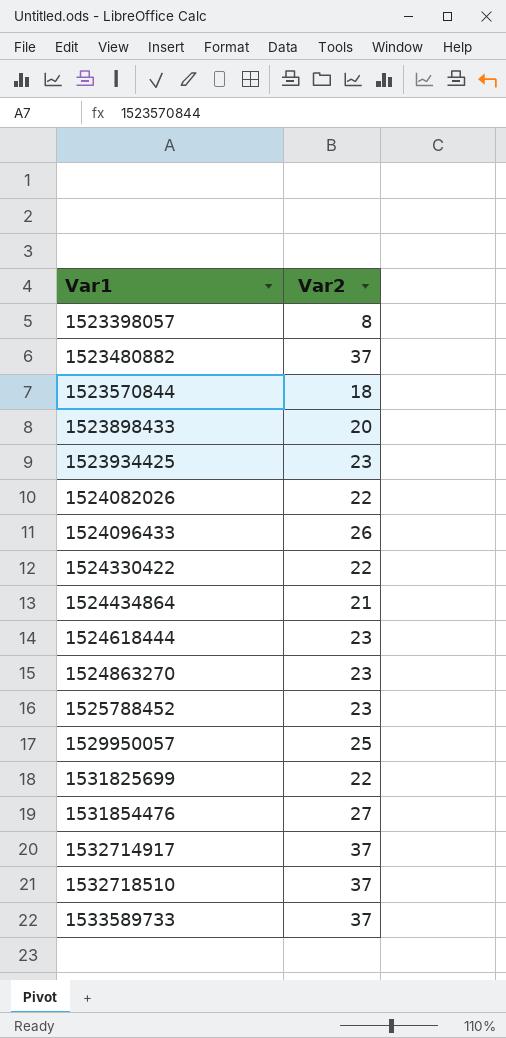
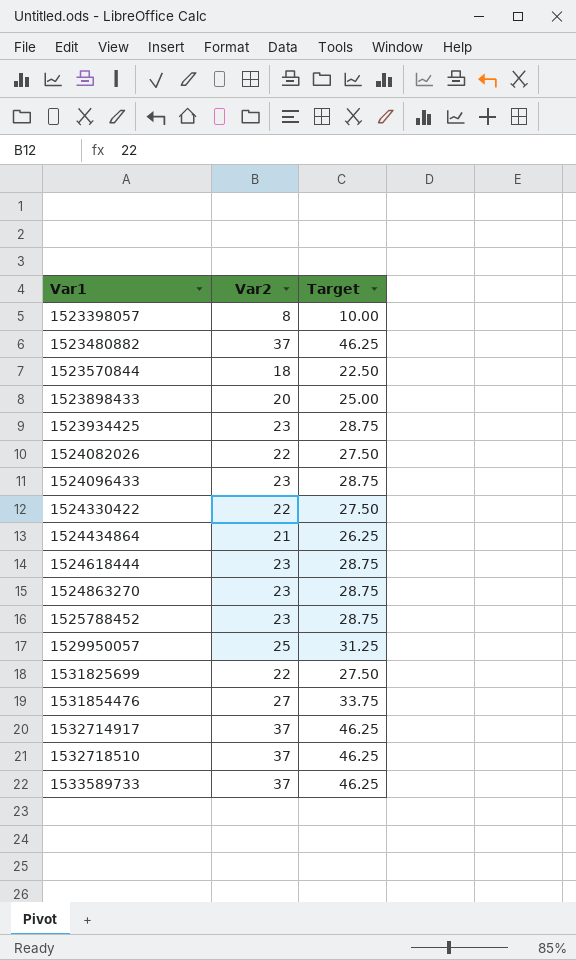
column Target | formula: none -> [Var2] * 1.25
1524096433 | Var2: 26 -> 23

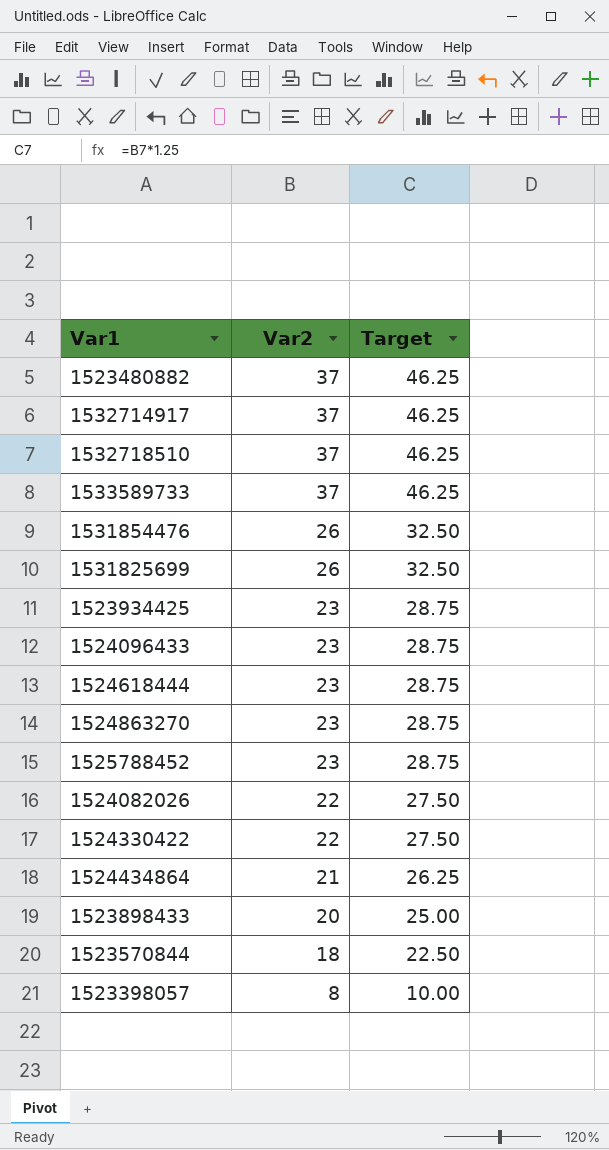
row order: Var1 ascending -> Var2 descending
row 1529950057: 25 | 31.25 -> none
1531854476 | Var2: 27 -> 26
1531854476 | Target: 33.75 -> 32.50
1531825699 | Var2: 22 -> 26
1531825699 | Target: 27.50 -> 32.50

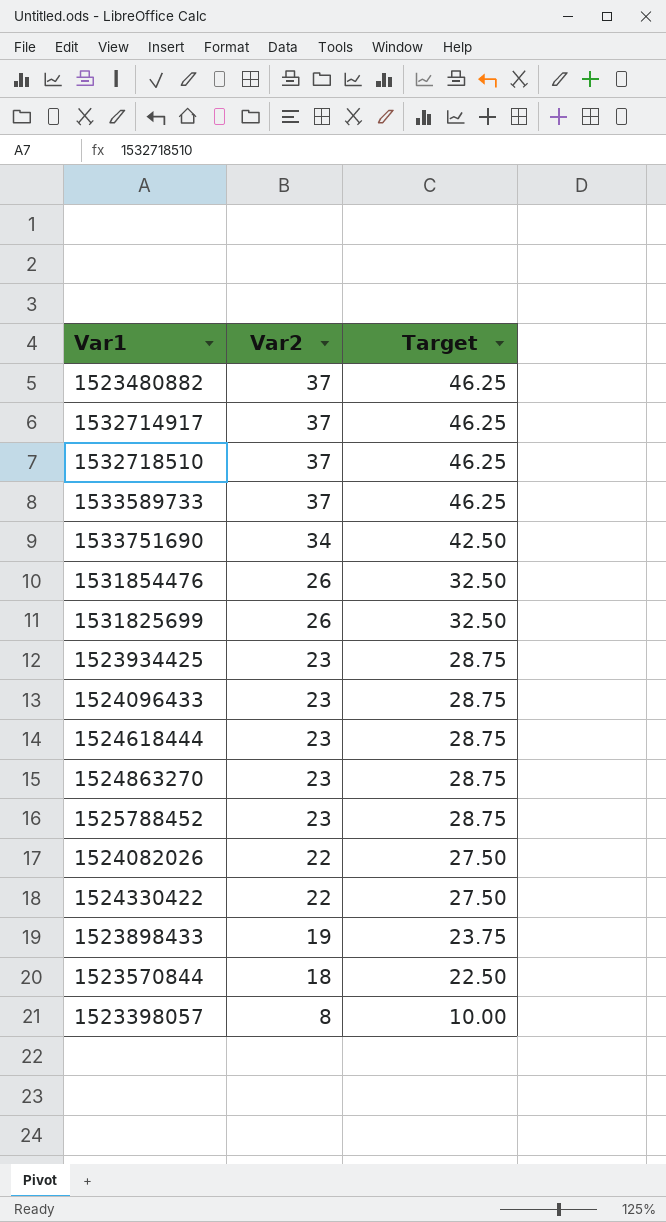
row 1524434864: 21 | 26.25 -> none
row 1533751690: none -> 34 | 42.50
1523898433 | Var2: 20 -> 19
1523898433 | Target: 25.00 -> 23.75

